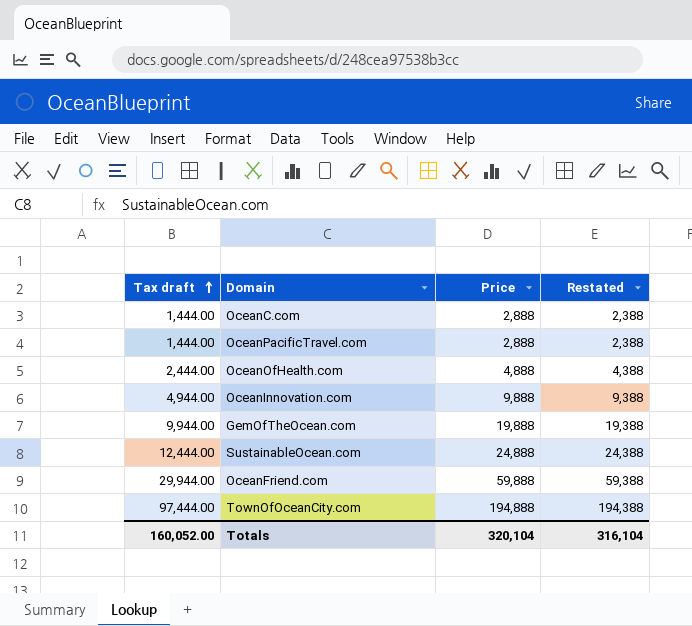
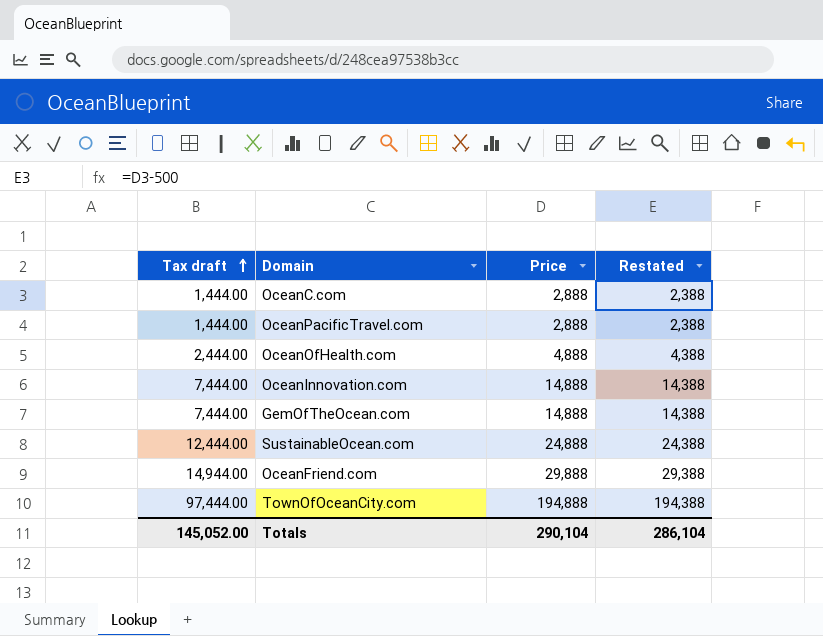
OceanInnovation.com | Tax draft: 4,944.00 -> 7,444.00
OceanInnovation.com | Price: 9,888 -> 14,888
OceanInnovation.com | Restated: 9,388 -> 14,388
GemOfTheOcean.com | Tax draft: 9,944.00 -> 7,444.00
GemOfTheOcean.com | Price: 19,888 -> 14,888
GemOfTheOcean.com | Restated: 19,388 -> 14,388
OceanFriend.com | Tax draft: 29,944.00 -> 14,944.00
OceanFriend.com | Price: 59,888 -> 29,888
OceanFriend.com | Restated: 59,388 -> 29,388
Totals | Tax draft: 160,052.00 -> 145,052.00
Totals | Price: 320,104 -> 290,104
Totals | Restated: 316,104 -> 286,104

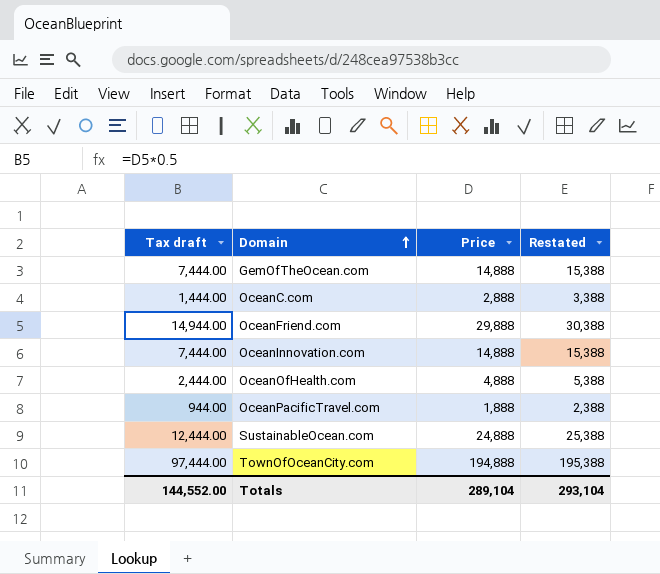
row order: Tax draft ascending -> Domain ascending
column Restated | formula: [Price] - 500 -> [Price] + 500
OceanPacificTravel.com | Tax draft: 1,444.00 -> 944.00
OceanPacificTravel.com | Price: 2,888 -> 1,888
Totals | Tax draft: 145,052.00 -> 144,552.00
Totals | Price: 290,104 -> 289,104
Totals | Restated: 286,104 -> 293,104

